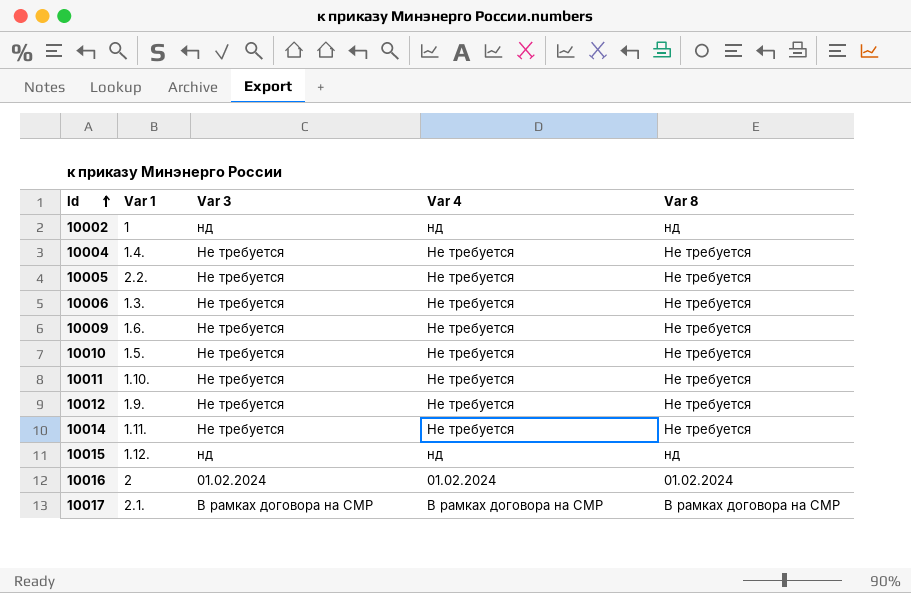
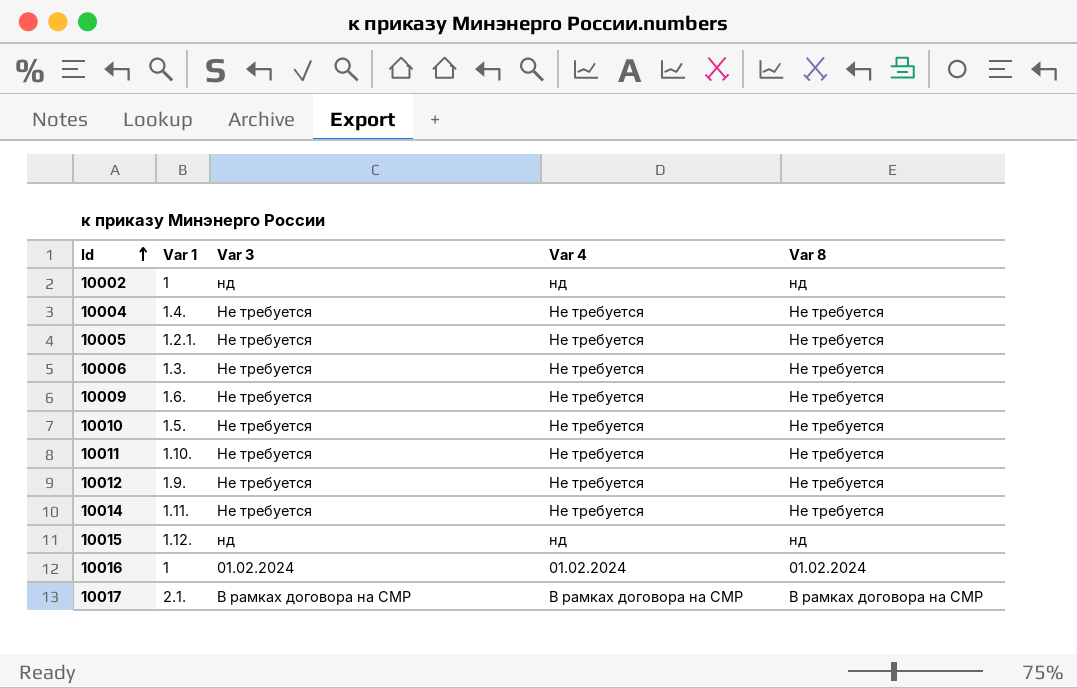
10005 | Var 1: 2.2. -> 1.2.1.
10016 | Var 1: 2 -> 1

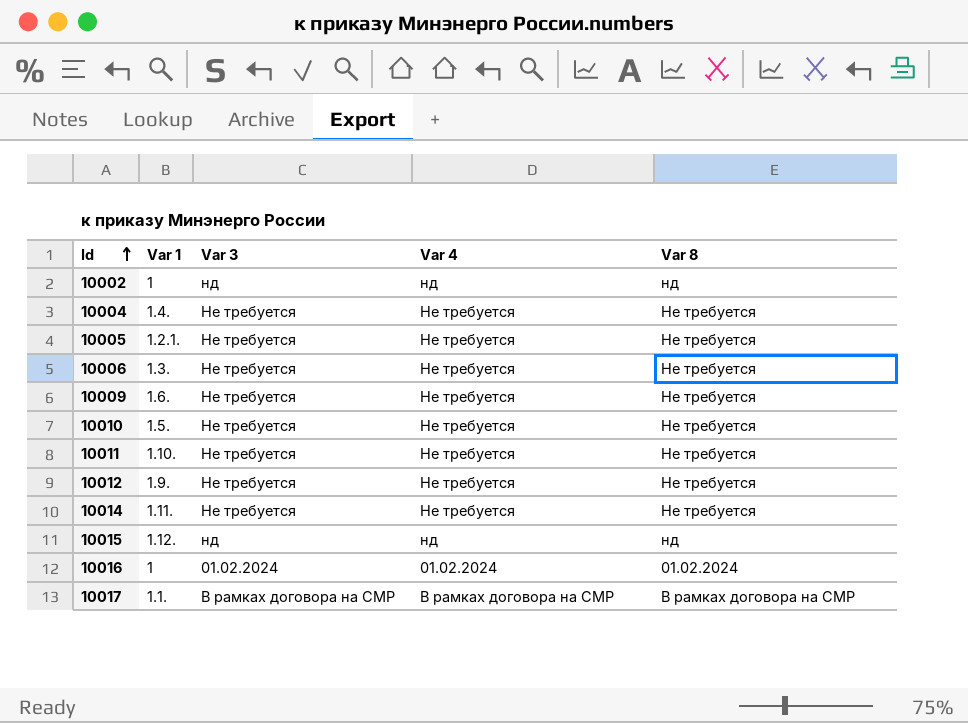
10017 | Var 1: 2.1. -> 1.1.

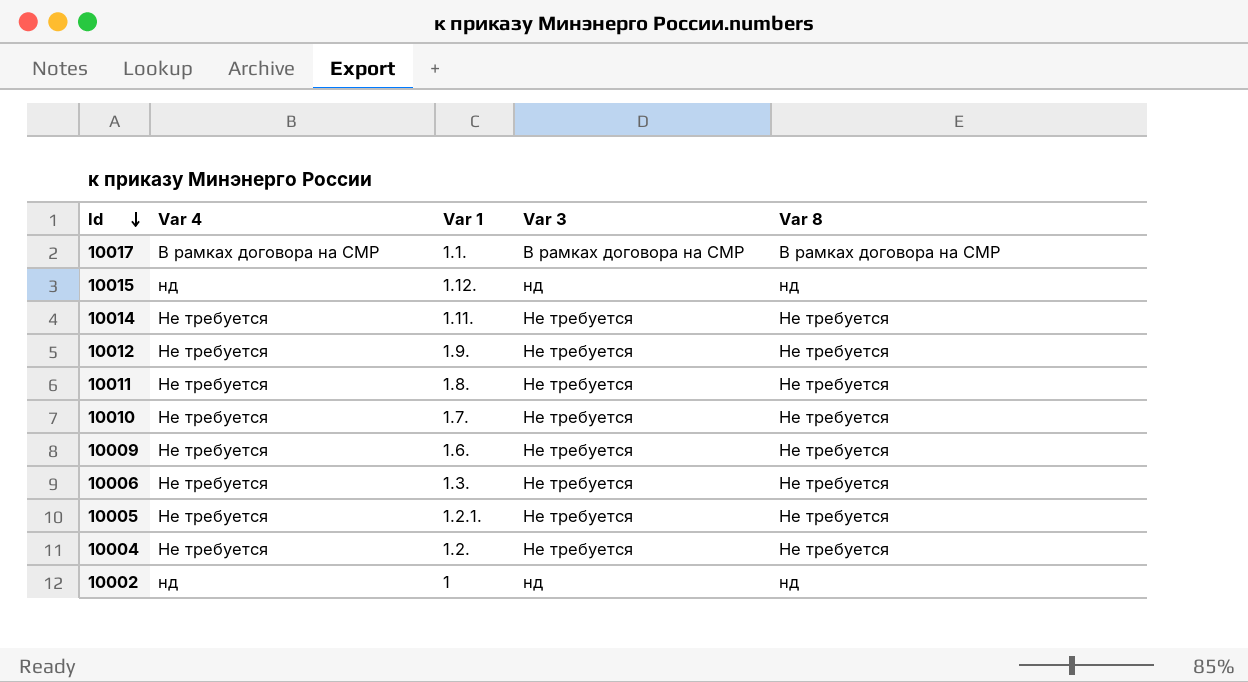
row order: Id ascending -> Id descending
column Var 4 | position: 4 -> 2
row 10016: 1 | 01.02.2024 | 01.02.2024 | 01.02.2024 -> none
10011 | Var 1: 1.10. -> 1.8.
10010 | Var 1: 1.5. -> 1.7.
10004 | Var 1: 1.4. -> 1.2.

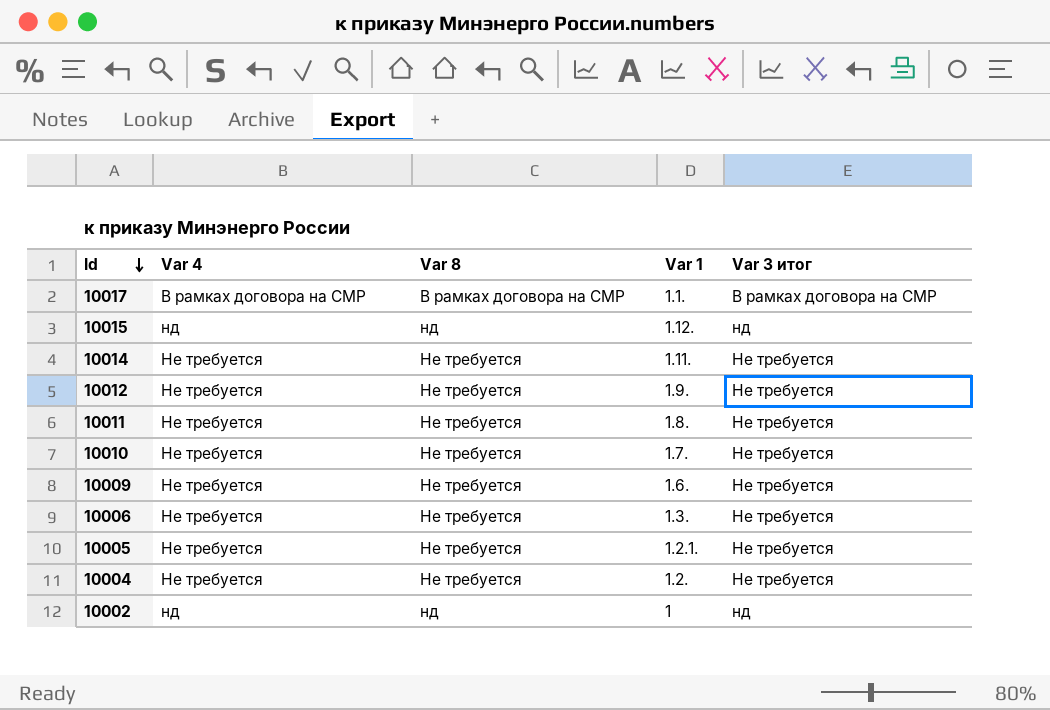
column Var 8 | position: 5 -> 3
column name: Var 3 -> Var 3 итог

